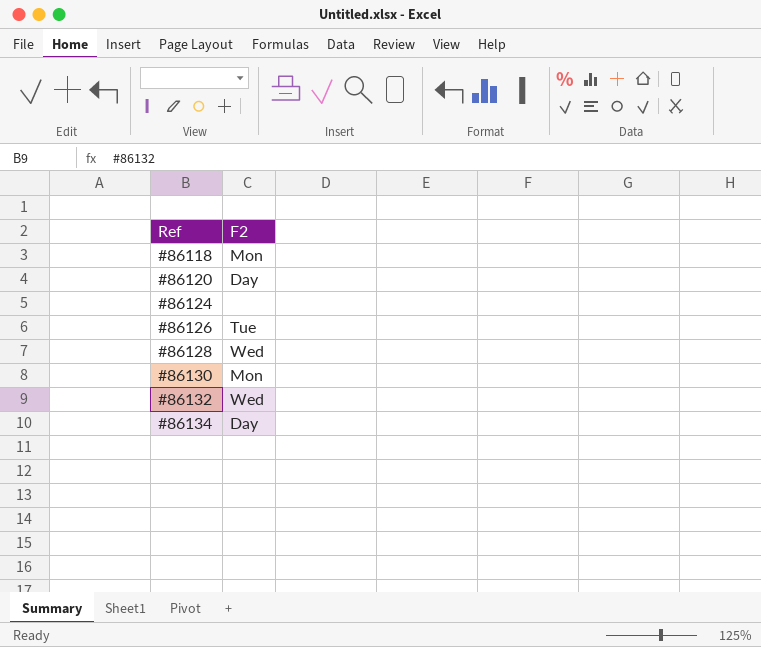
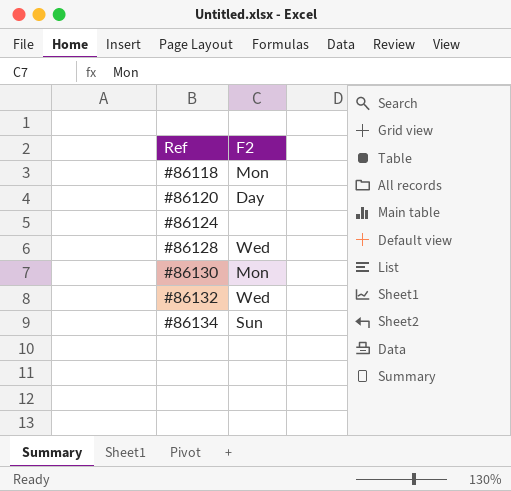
row #86126: Tue -> none
#86134 | F2: Day -> Sun

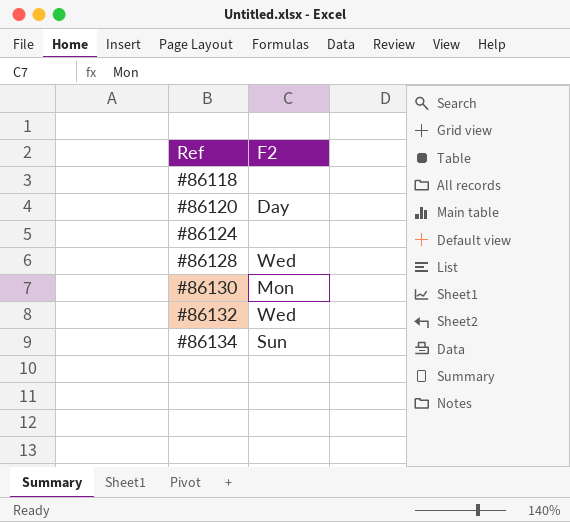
#86118 | F2: Mon -> none

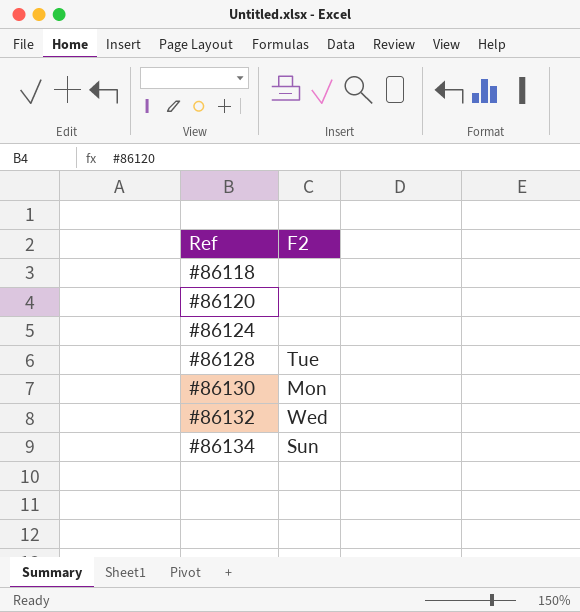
#86120 | F2: Day -> none
#86128 | F2: Wed -> Tue

